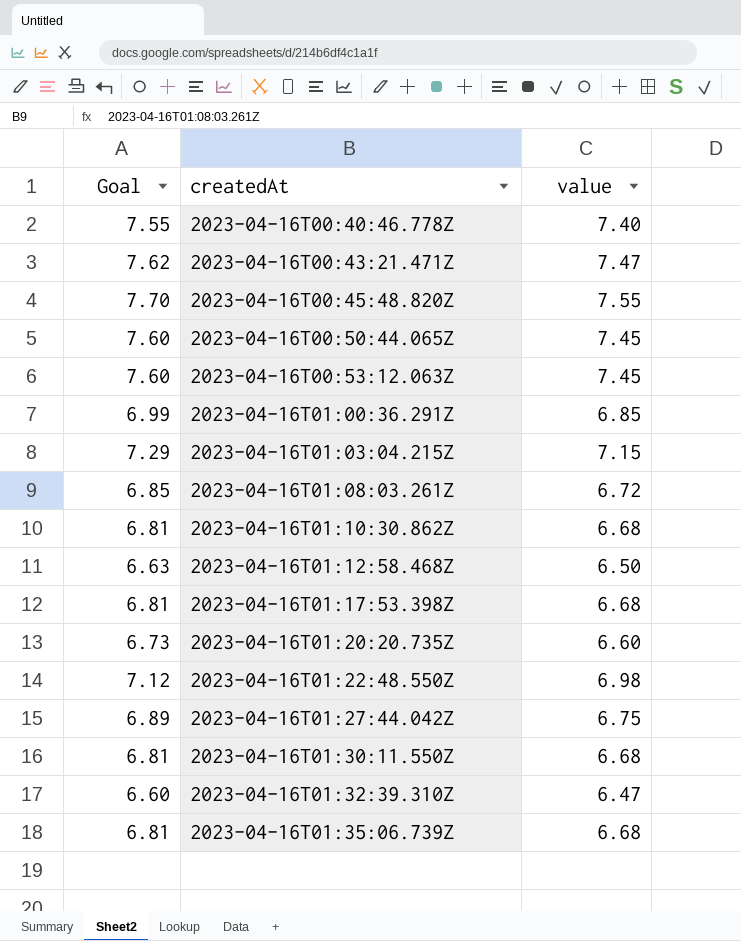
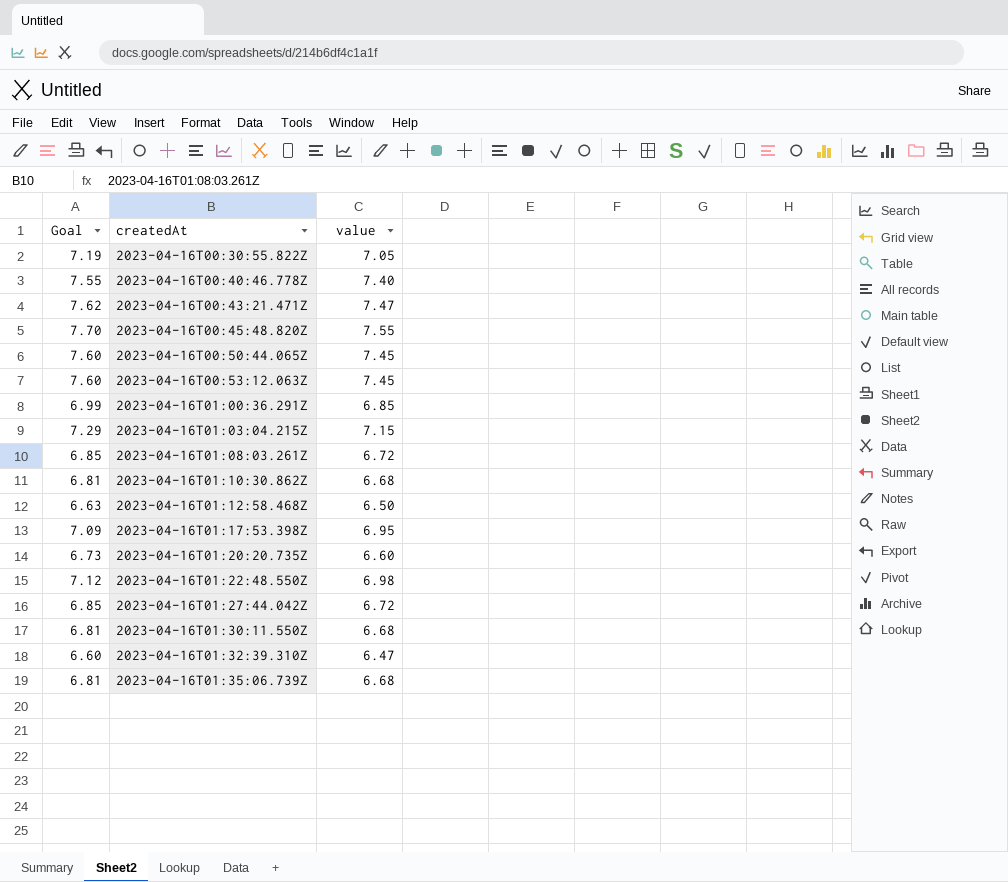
row 2023-04-16T00:30:55.822Z: none -> 7.19 | 7.05
2023-04-16T01:17:53.398Z | Goal: 6.81 -> 7.09
2023-04-16T01:17:53.398Z | value: 6.68 -> 6.95
2023-04-16T01:27:44.042Z | Goal: 6.89 -> 6.85
2023-04-16T01:27:44.042Z | value: 6.75 -> 6.72

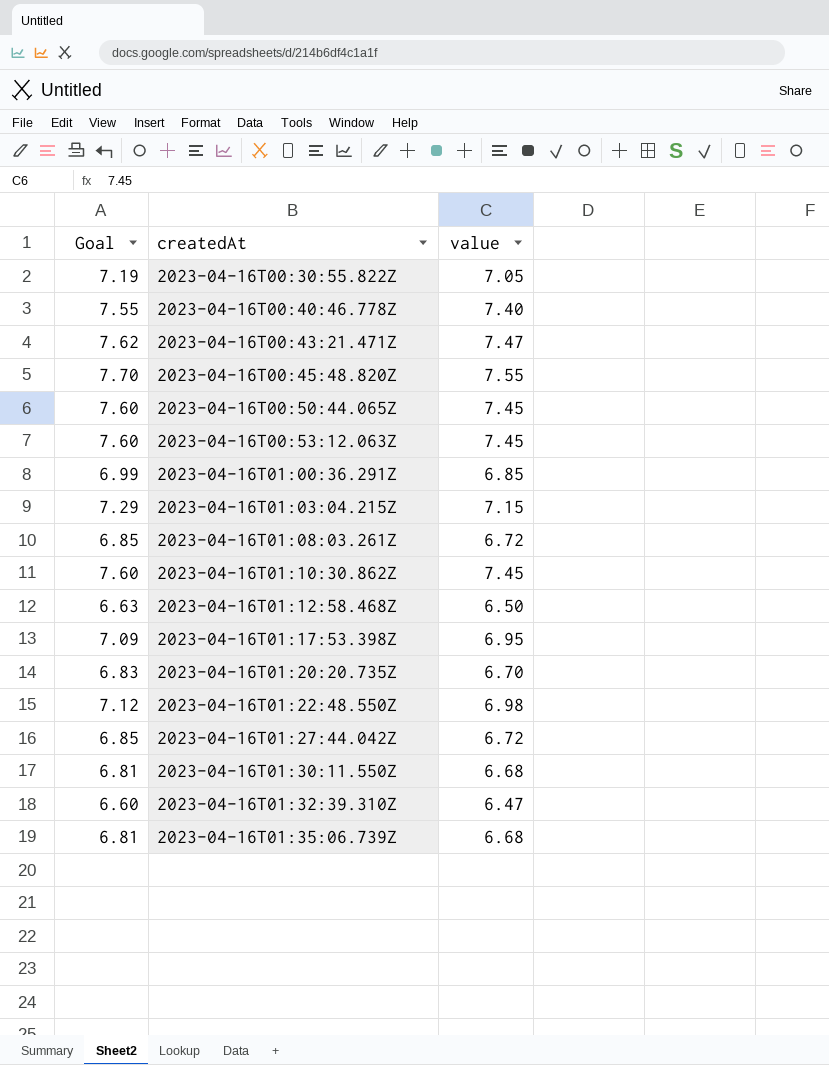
2023-04-16T01:10:30.862Z | Goal: 6.81 -> 7.60
2023-04-16T01:10:30.862Z | value: 6.68 -> 7.45
2023-04-16T01:20:20.735Z | Goal: 6.73 -> 6.83
2023-04-16T01:20:20.735Z | value: 6.60 -> 6.70

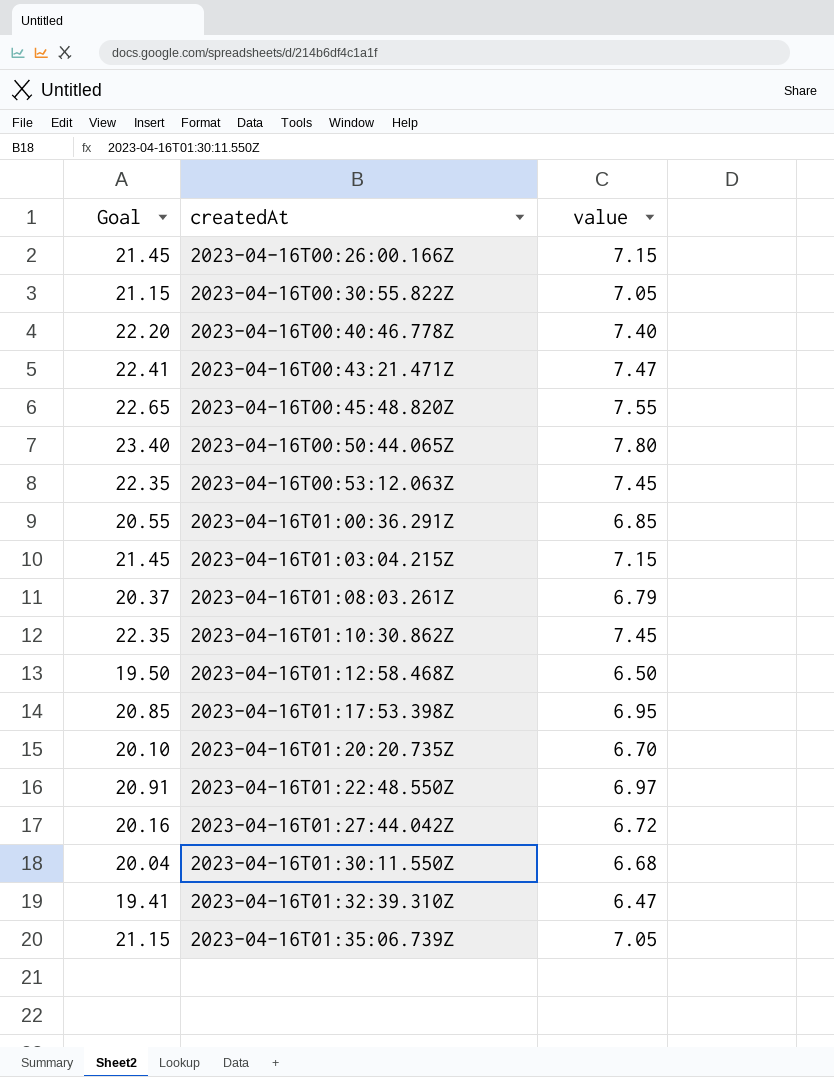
column Goal | formula: [value] * 1.02 -> [value] * 3
row 2023-04-16T00:26:00.166Z: none -> 21.45 | 7.15
2023-04-16T00:50:44.065Z | value: 7.45 -> 7.80
2023-04-16T01:08:03.261Z | value: 6.72 -> 6.79
2023-04-16T01:22:48.550Z | value: 6.98 -> 6.97
2023-04-16T01:35:06.739Z | value: 6.68 -> 7.05

